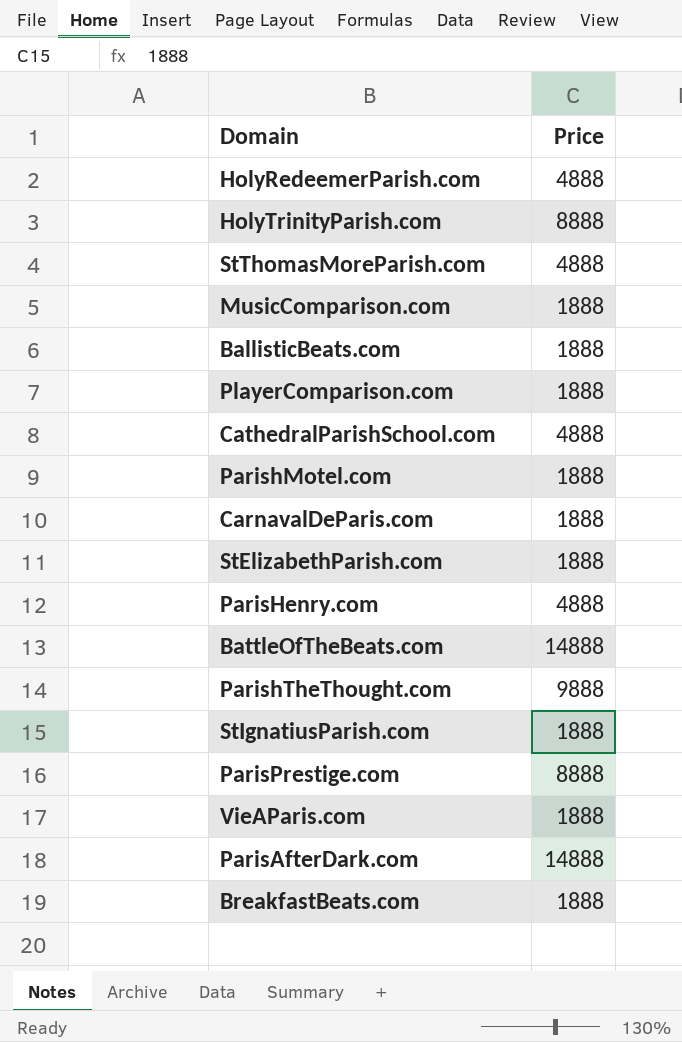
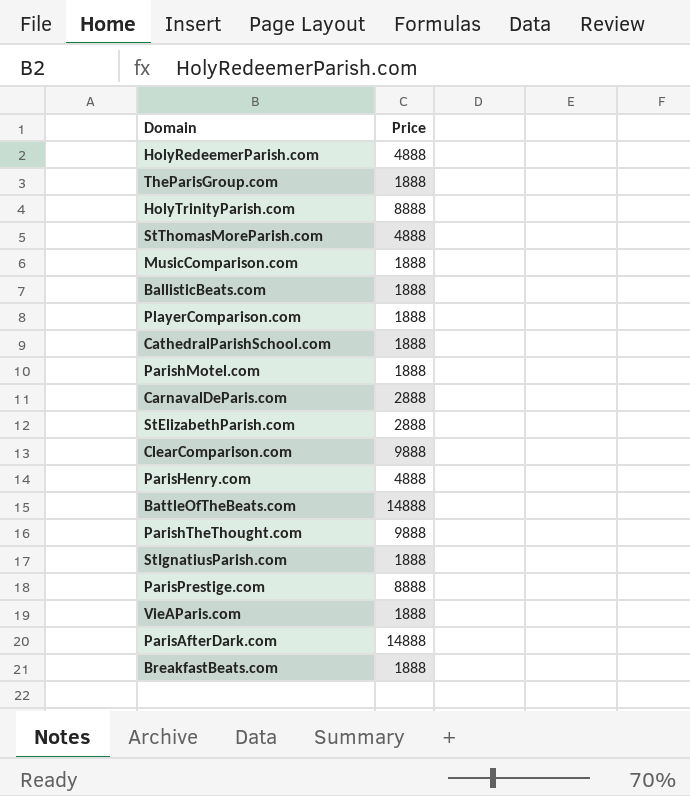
row TheParisGroup.com: none -> 1888
CathedralParishSchool.com | Price: 4888 -> 1888
CarnavalDeParis.com | Price: 1888 -> 2888
StElizabethParish.com | Price: 1888 -> 2888
row ClearComparison.com: none -> 9888

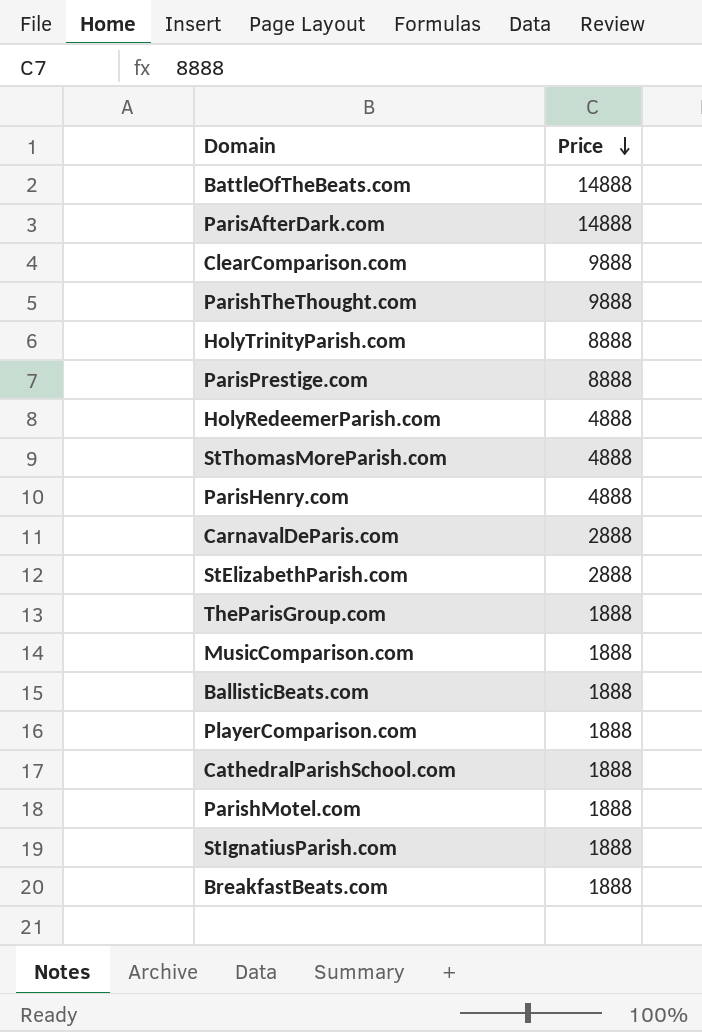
row order: none -> Price descending
row VieAParis.com: 1888 -> none

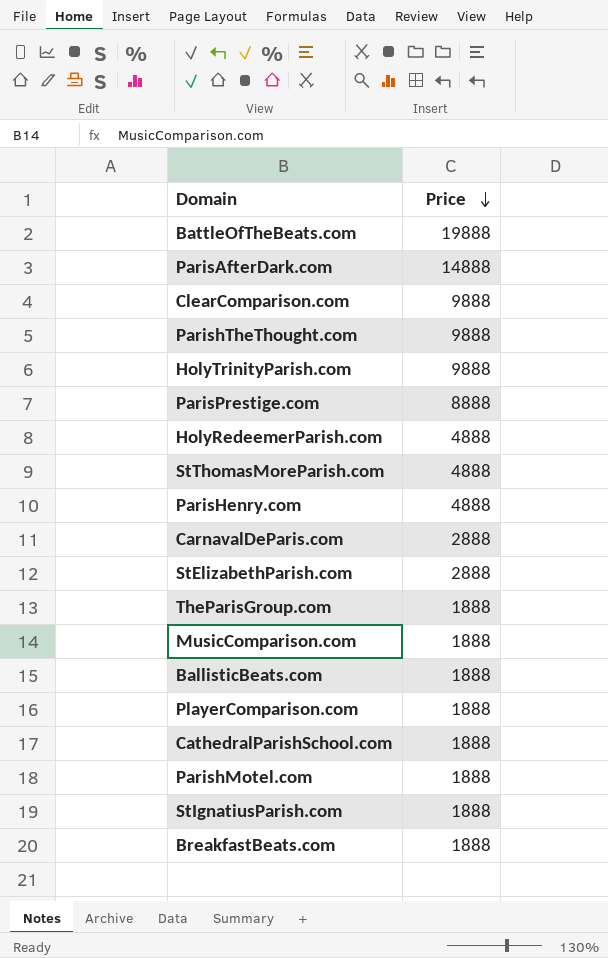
BattleOfTheBeats.com | Price: 14888 -> 19888
HolyTrinityParish.com | Price: 8888 -> 9888

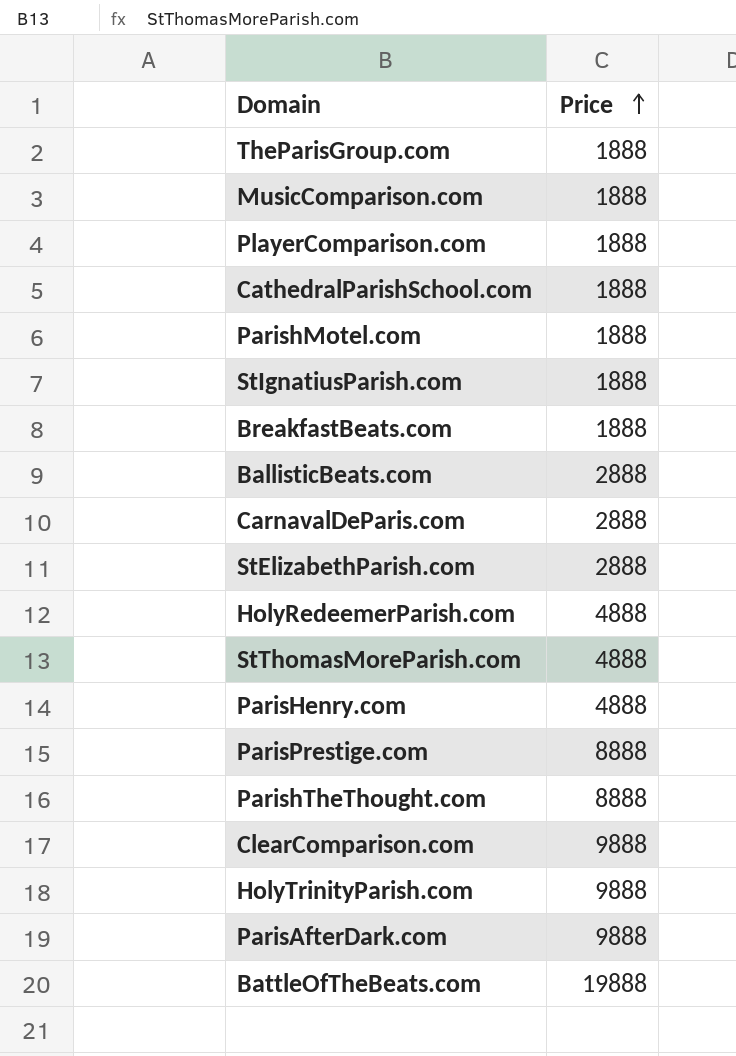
row order: Price descending -> Price ascending
BallisticBeats.com | Price: 1888 -> 2888
ParishTheThought.com | Price: 9888 -> 8888
ParisAfterDark.com | Price: 14888 -> 9888

